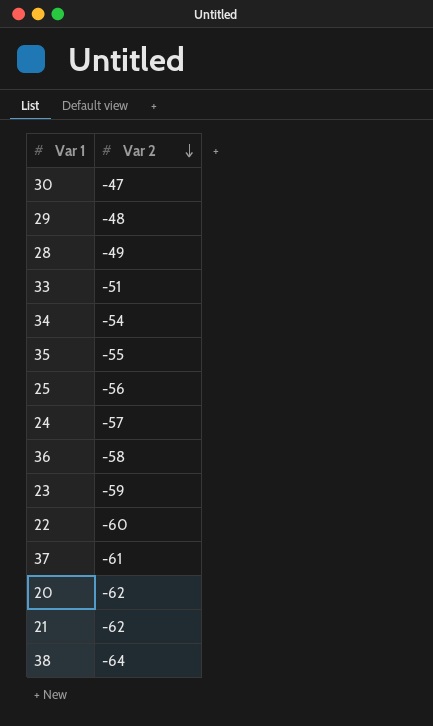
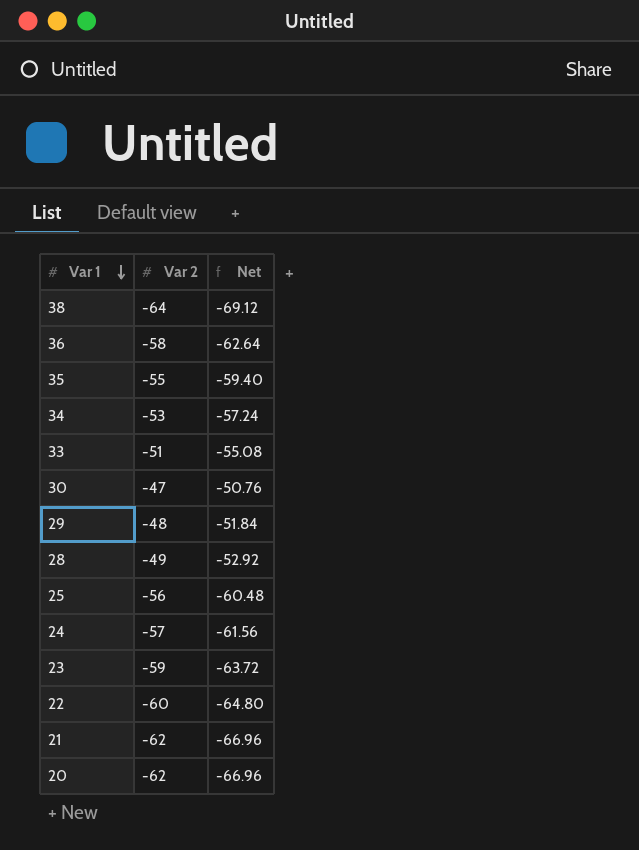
row order: Var 2 descending -> Var 1 descending
column Net | formula: none -> [Var 2] * 1.08
row 37: -61 -> none
34 | Var 2: -54 -> -53

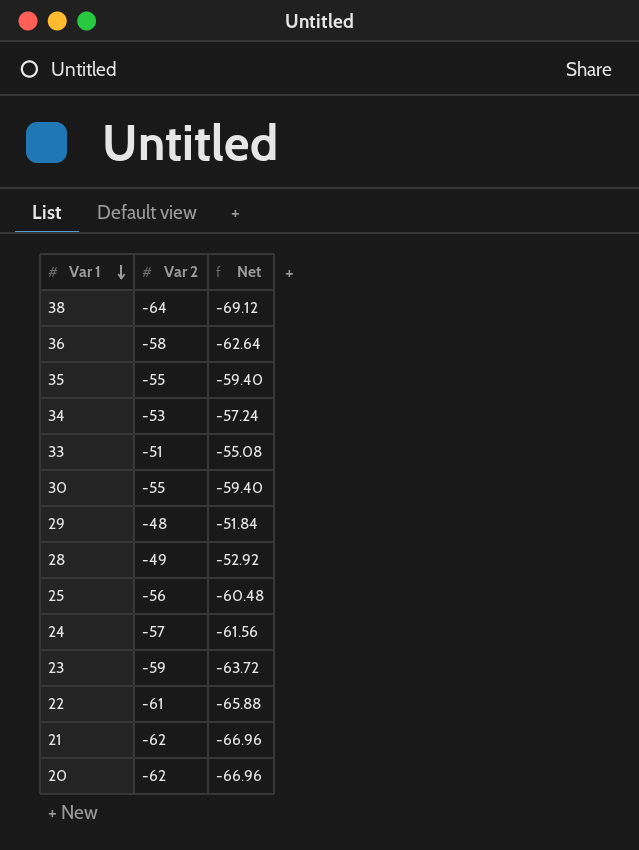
30 | Var 2: -47 -> -55
30 | Net: -50.76 -> -59.40
22 | Var 2: -60 -> -61
22 | Net: -64.80 -> -65.88

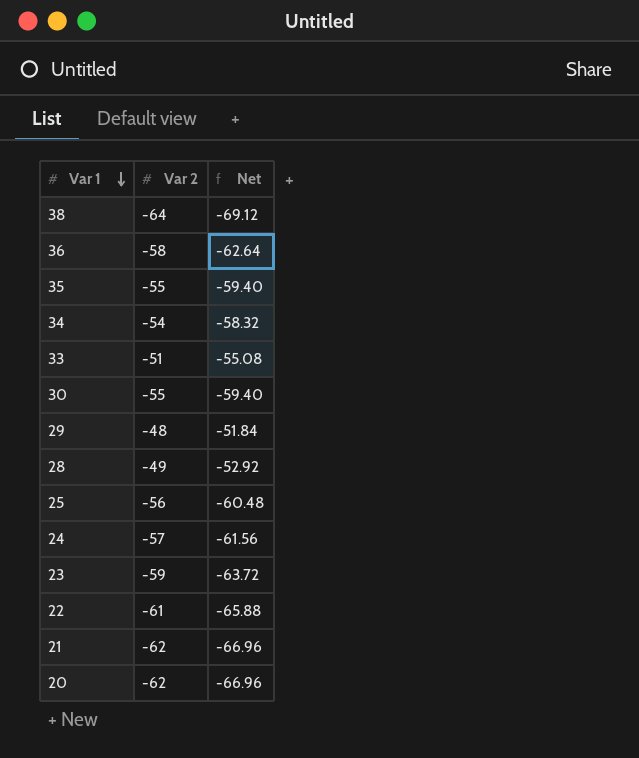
34 | Var 2: -53 -> -54
34 | Net: -57.24 -> -58.32

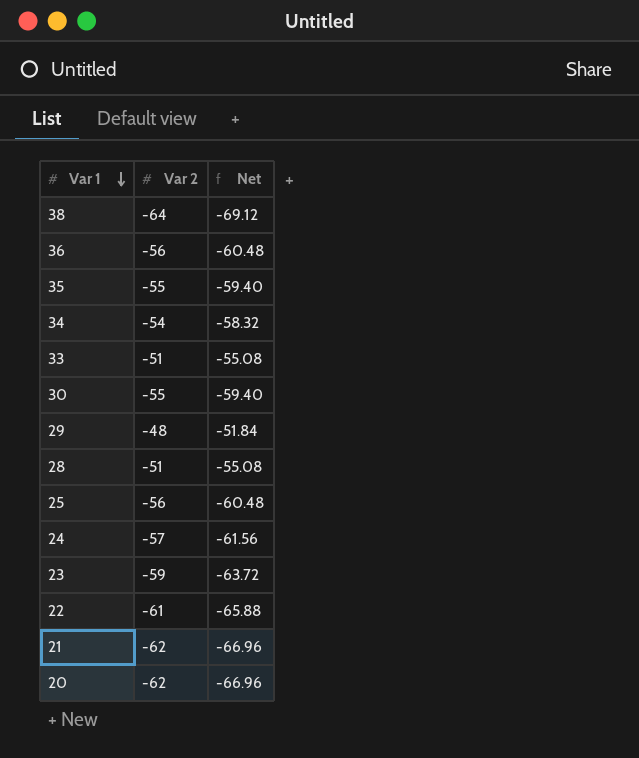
36 | Var 2: -58 -> -56
36 | Net: -62.64 -> -60.48
28 | Var 2: -49 -> -51
28 | Net: -52.92 -> -55.08

